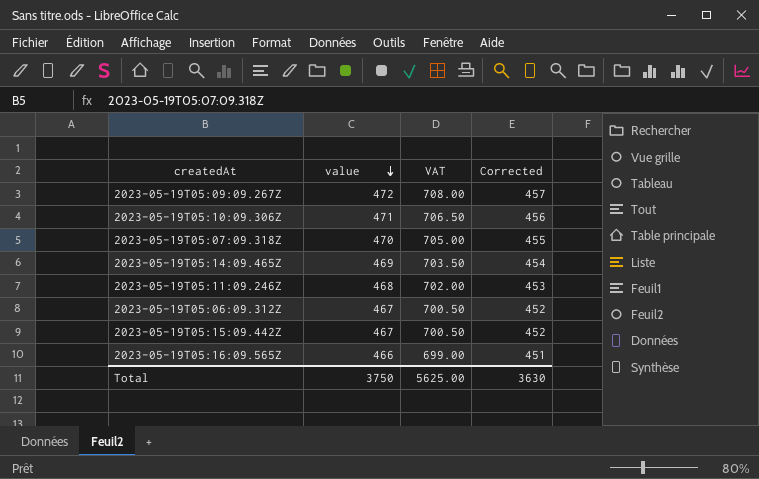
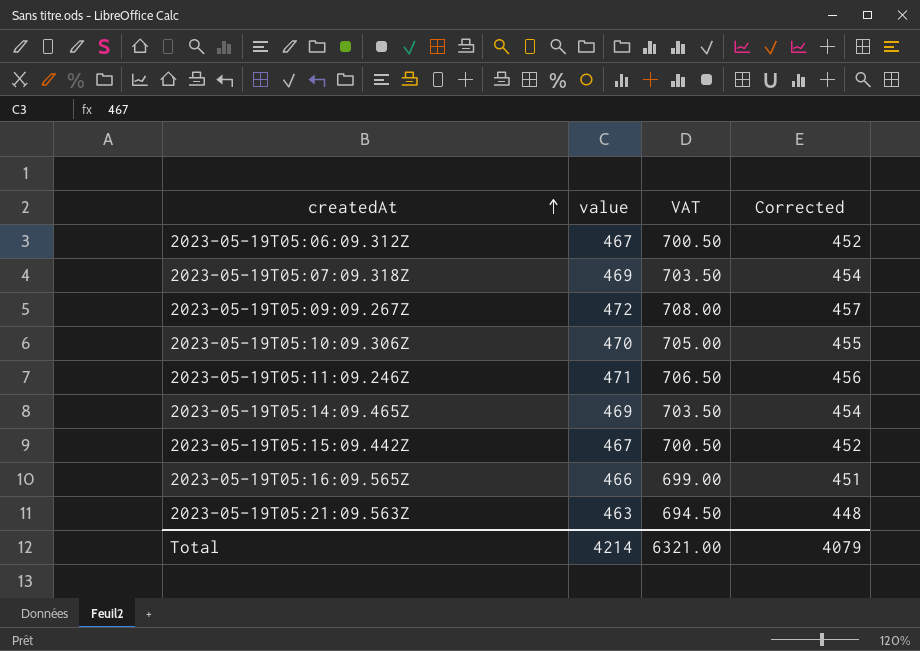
row order: value descending -> createdAt ascending
2023-05-19T05:07:09.318Z | value: 470 -> 469
2023-05-19T05:07:09.318Z | VAT: 705.00 -> 703.50
2023-05-19T05:07:09.318Z | Corrected: 455 -> 454
2023-05-19T05:10:09.306Z | value: 471 -> 470
2023-05-19T05:10:09.306Z | VAT: 706.50 -> 705.00
2023-05-19T05:10:09.306Z | Corrected: 456 -> 455
2023-05-19T05:11:09.246Z | value: 468 -> 471
2023-05-19T05:11:09.246Z | VAT: 702.00 -> 706.50
2023-05-19T05:11:09.246Z | Corrected: 453 -> 456
row 2023-05-19T05:21:09.563Z: none -> 463 | 694.50 | 448
Total | value: 3750 -> 4214
Total | VAT: 5625.00 -> 6321.00
Total | Corrected: 3630 -> 4079

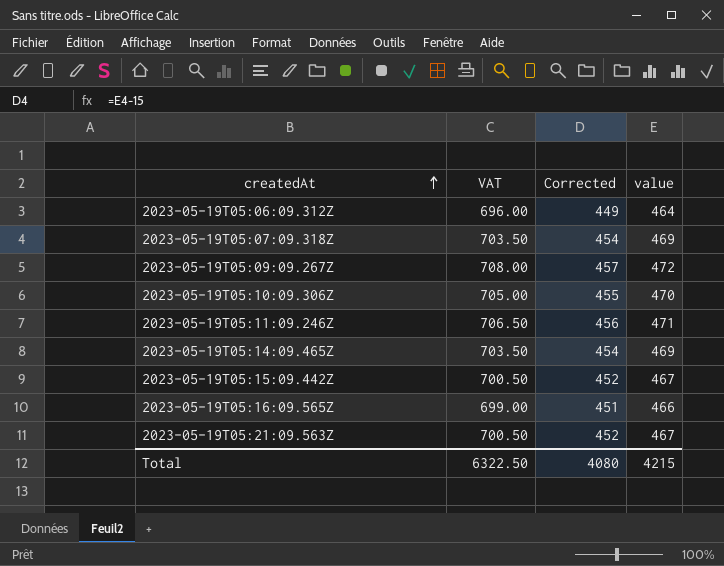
column value | position: 2 -> 4
2023-05-19T05:06:09.312Z | VAT: 700.50 -> 696.00
2023-05-19T05:06:09.312Z | Corrected: 452 -> 449
2023-05-19T05:06:09.312Z | value: 467 -> 464
2023-05-19T05:21:09.563Z | VAT: 694.50 -> 700.50
2023-05-19T05:21:09.563Z | Corrected: 448 -> 452
2023-05-19T05:21:09.563Z | value: 463 -> 467
Total | VAT: 6321.00 -> 6322.50
Total | Corrected: 4079 -> 4080
Total | value: 4214 -> 4215

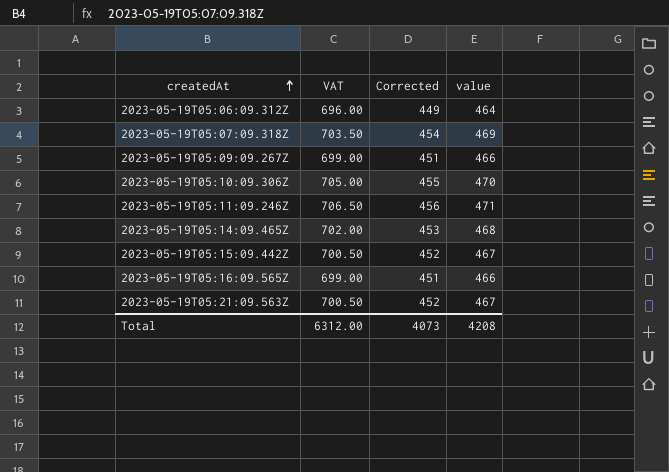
2023-05-19T05:09:09.267Z | VAT: 708.00 -> 699.00
2023-05-19T05:09:09.267Z | Corrected: 457 -> 451
2023-05-19T05:09:09.267Z | value: 472 -> 466
2023-05-19T05:14:09.465Z | VAT: 703.50 -> 702.00
2023-05-19T05:14:09.465Z | Corrected: 454 -> 453
2023-05-19T05:14:09.465Z | value: 469 -> 468
Total | VAT: 6322.50 -> 6312.00
Total | Corrected: 4080 -> 4073
Total | value: 4215 -> 4208

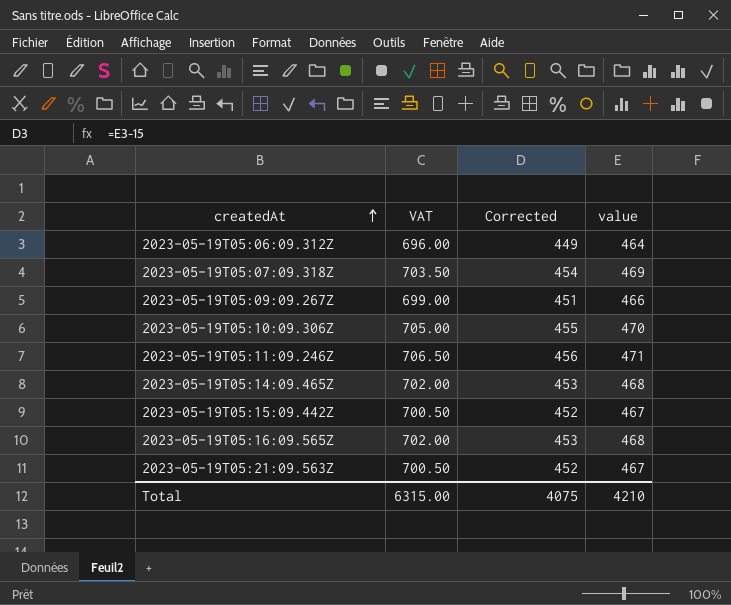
2023-05-19T05:16:09.565Z | VAT: 699.00 -> 702.00
2023-05-19T05:16:09.565Z | Corrected: 451 -> 453
2023-05-19T05:16:09.565Z | value: 466 -> 468
Total | VAT: 6312.00 -> 6315.00
Total | Corrected: 4073 -> 4075
Total | value: 4208 -> 4210

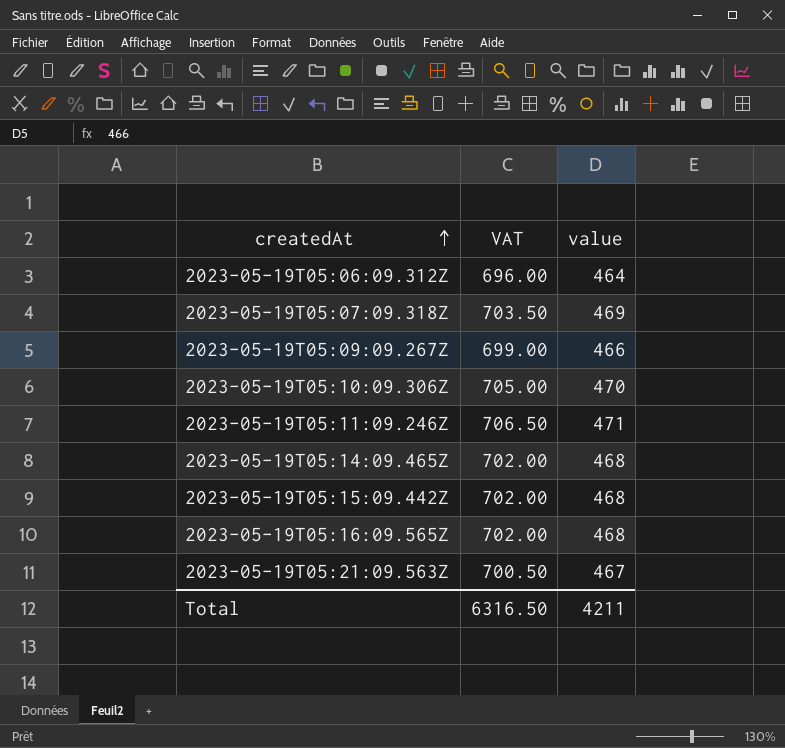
column Corrected | formula: [value] - 15 -> none
2023-05-19T05:15:09.442Z | VAT: 700.50 -> 702.00
2023-05-19T05:15:09.442Z | value: 467 -> 468
Total | VAT: 6315.00 -> 6316.50
Total | value: 4210 -> 4211

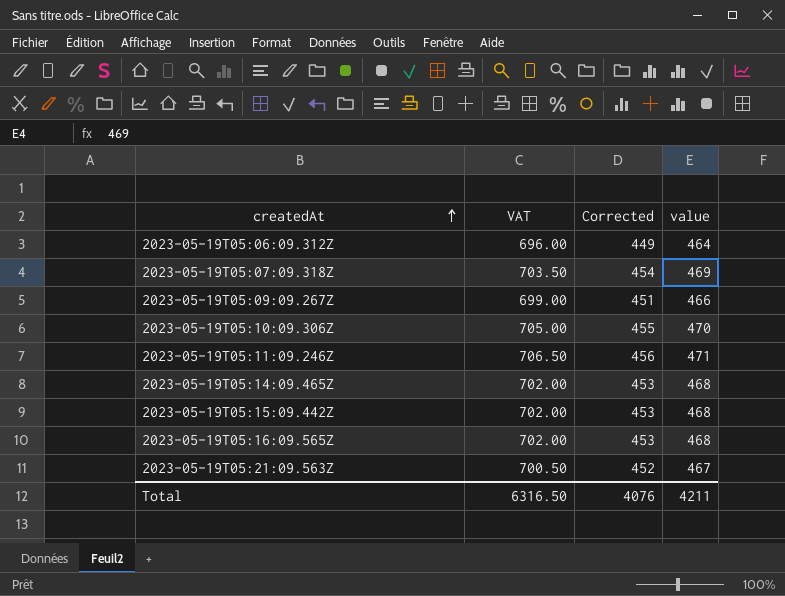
column Corrected | formula: none -> [value] - 15

